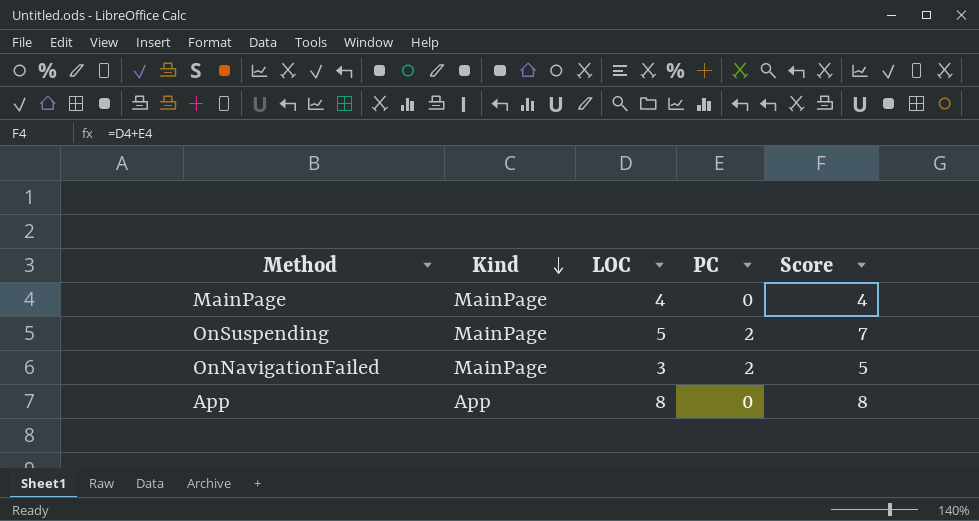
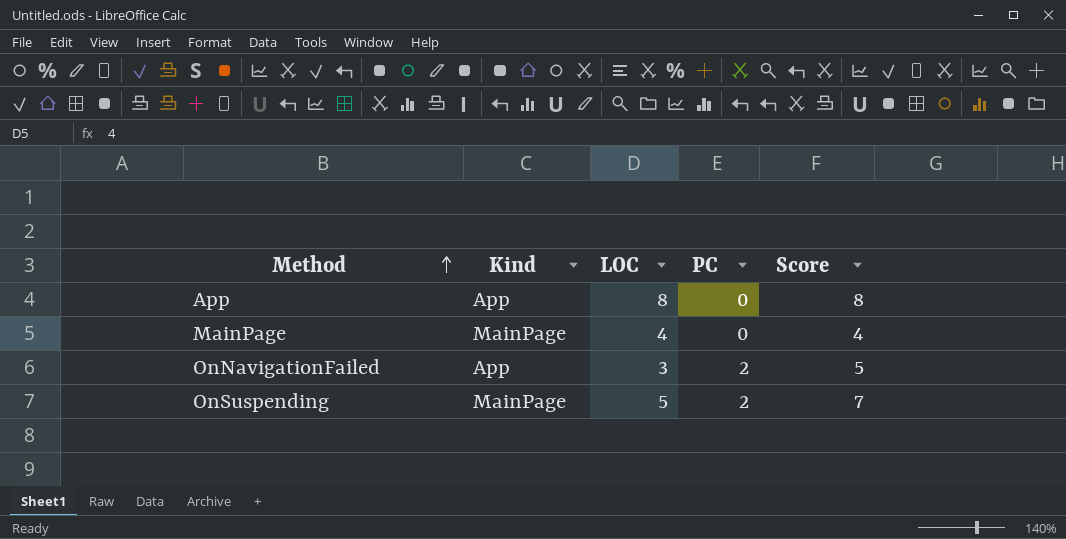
row order: Kind descending -> Method ascending
OnNavigationFailed | Kind: MainPage -> App

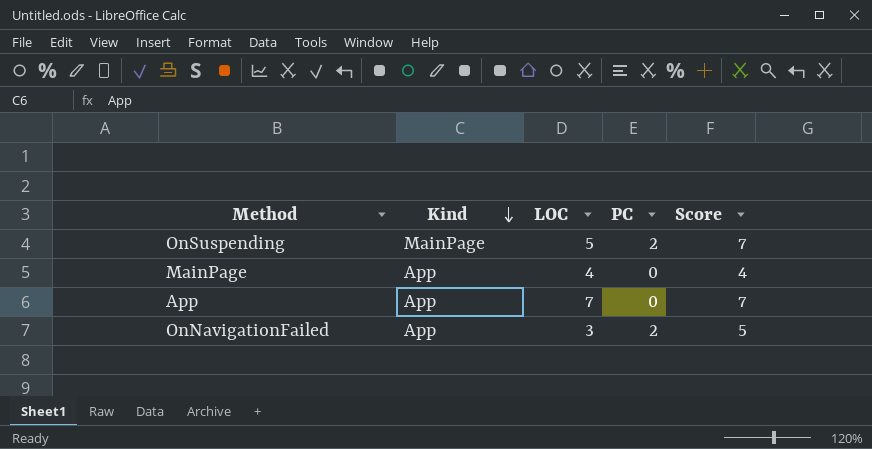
row order: Method ascending -> Kind descending
MainPage | Kind: MainPage -> App
App | LOC: 8 -> 7
App | Score: 8 -> 7

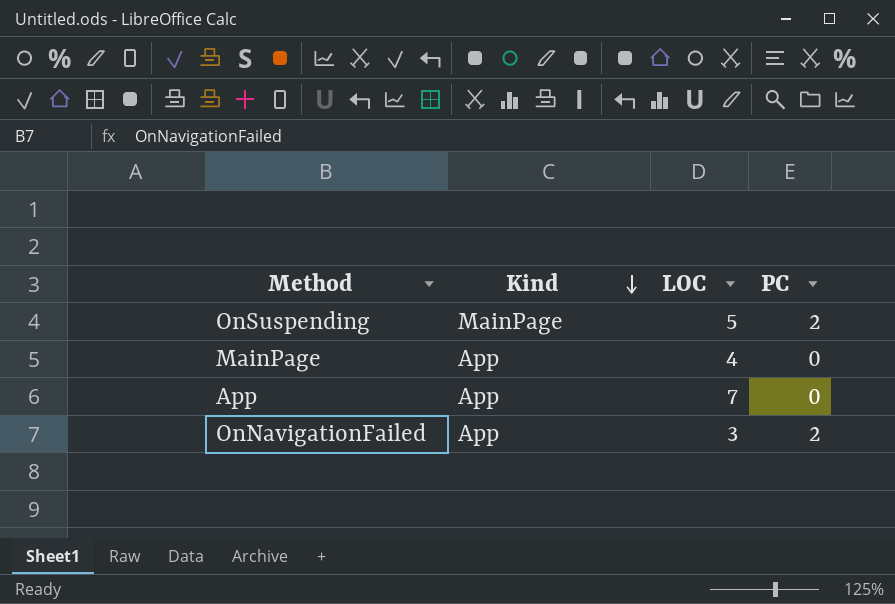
column Score | formula: [LOC] + [PC] -> none

